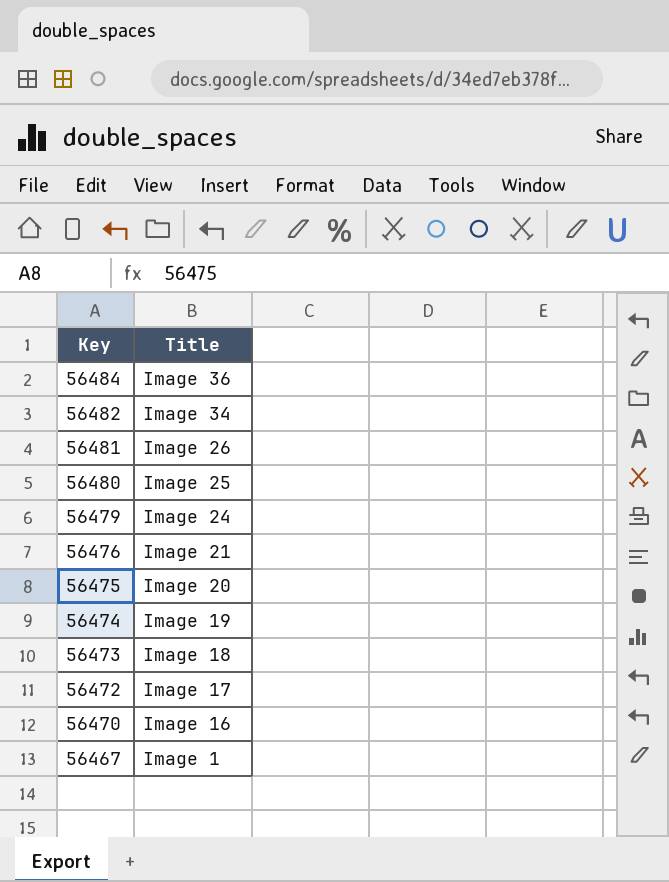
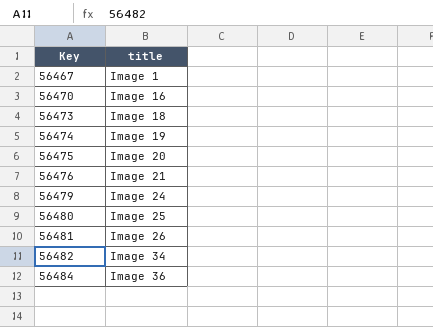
row order: Key descending -> Key ascending
column name: Title -> title
row 56472: Image 17 -> none

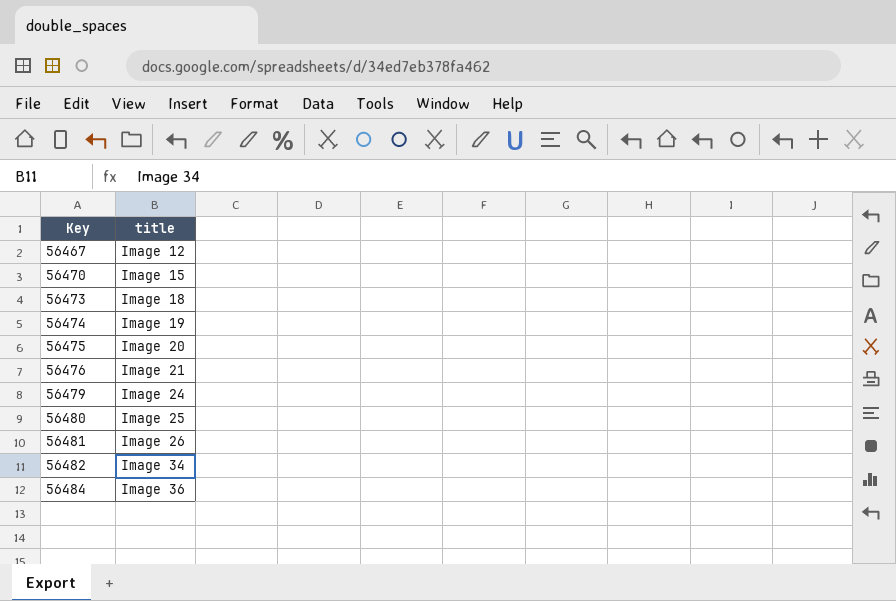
56467 | title: Image 1 -> Image 12
56470 | title: Image 16 -> Image 15

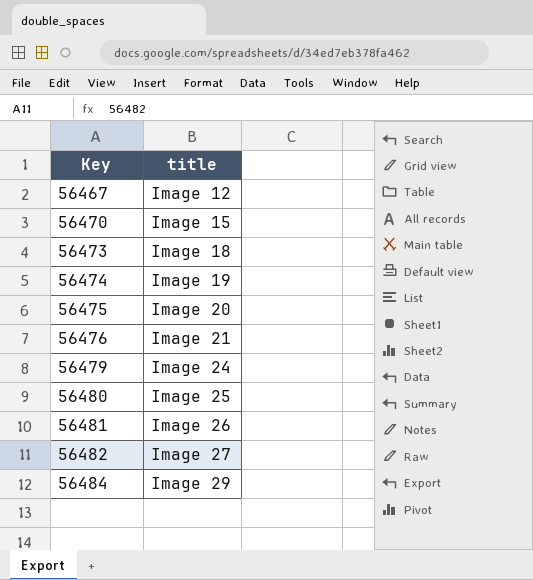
56482 | title: Image 34 -> Image 27
56484 | title: Image 36 -> Image 29

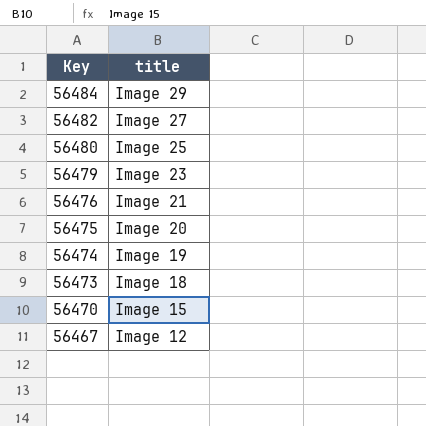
row order: Key ascending -> Key descending
row 56481: Image 26 -> none
56479 | title: Image 24 -> Image 23

